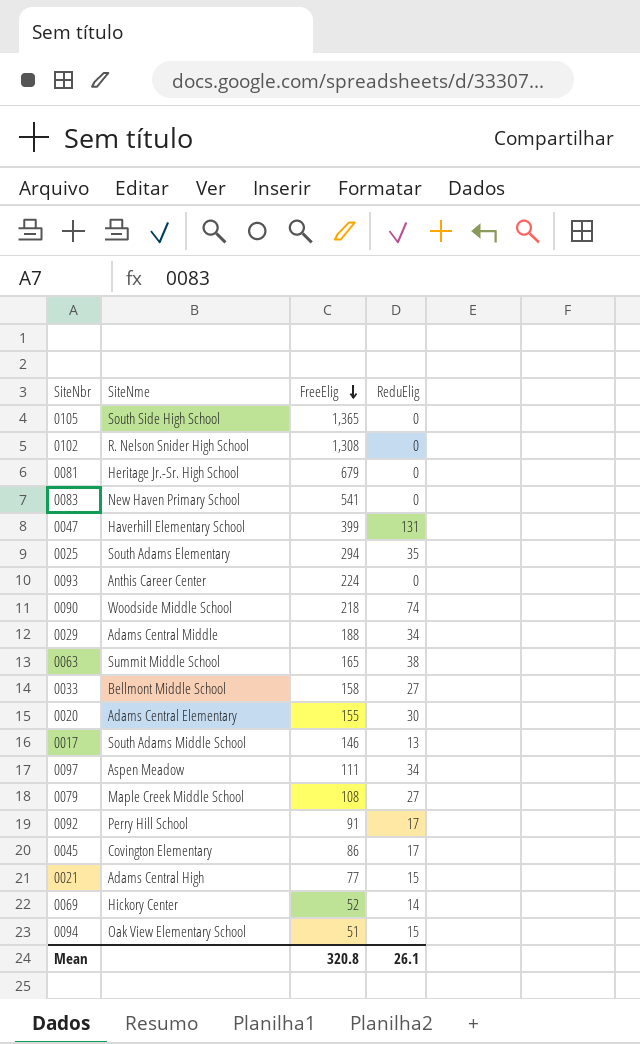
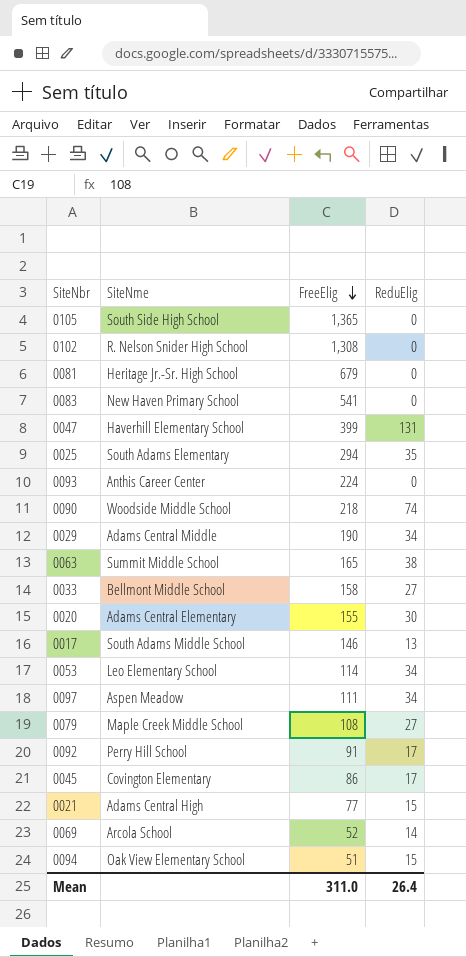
0029 | FreeElig: 188 -> 190
row 0053: none -> Leo Elementary School | 114 | 34
0069 | SiteNme: Hickory Center -> Arcola School
Mean | FreeElig: 320.8 -> 311.0
Mean | ReduElig: 26.1 -> 26.4

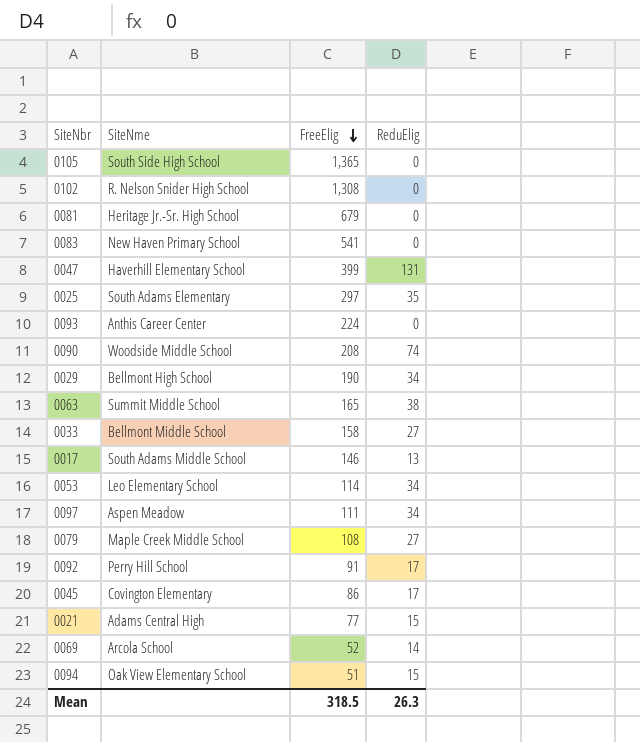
row 0020: Adams Central Elementary | 155 | 30 -> none
0025 | FreeElig: 294 -> 297
0090 | FreeElig: 218 -> 208
0029 | SiteNme: Adams Central Middle -> Bellmont High School
Mean | FreeElig: 311.0 -> 318.5
Mean | ReduElig: 26.4 -> 26.3

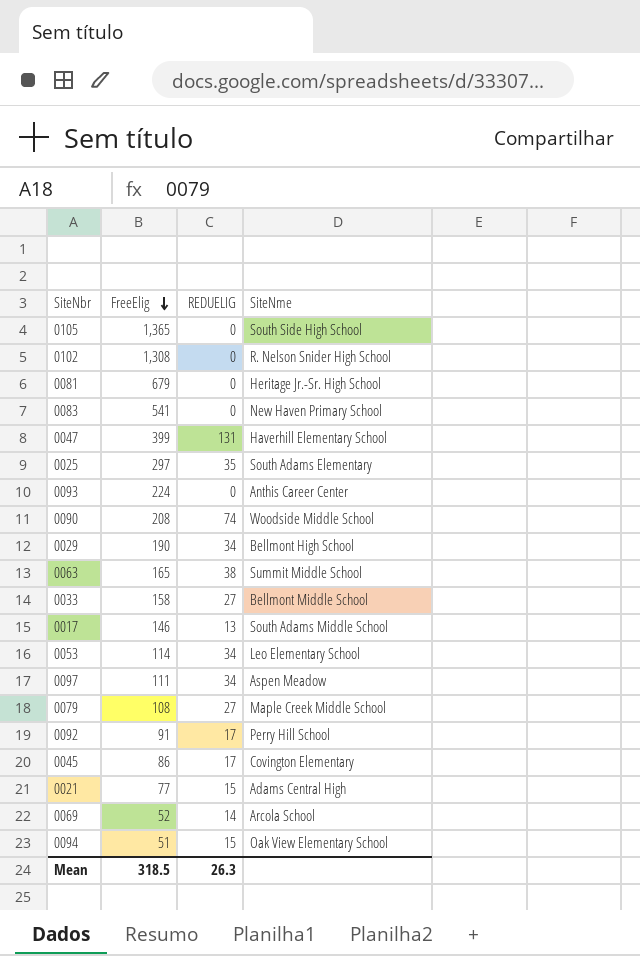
column name: ReduElig -> REDUELIG
column SiteNme | position: 2 -> 4

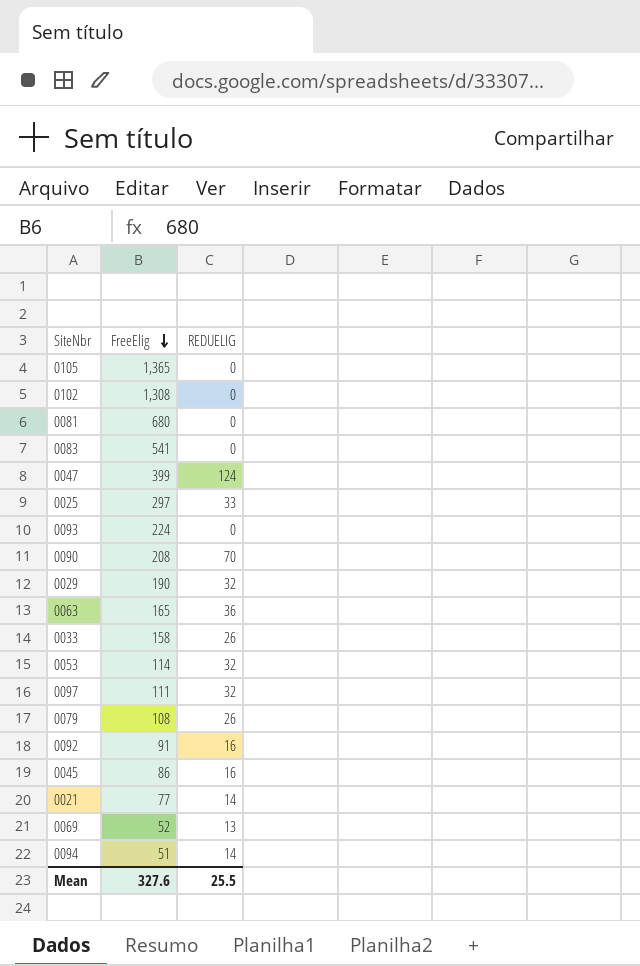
column SiteNme | position: 4 -> none
row 0017: 146 | 13 | South Adams Middle School -> none
0081 | FreeElig: 679 -> 680
0047 | REDUELIG: 131 -> 124
0025 | REDUELIG: 35 -> 33
0090 | REDUELIG: 74 -> 70
0029 | REDUELIG: 34 -> 32
0063 | REDUELIG: 38 -> 36
0033 | REDUELIG: 27 -> 26
0053 | REDUELIG: 34 -> 32
0097 | REDUELIG: 34 -> 32
0079 | REDUELIG: 27 -> 26
0092 | REDUELIG: 17 -> 16
0045 | REDUELIG: 17 -> 16
0021 | REDUELIG: 15 -> 14
0069 | REDUELIG: 14 -> 13
0094 | REDUELIG: 15 -> 14
Mean | FreeElig: 318.5 -> 327.6
Mean | REDUELIG: 26.3 -> 25.5

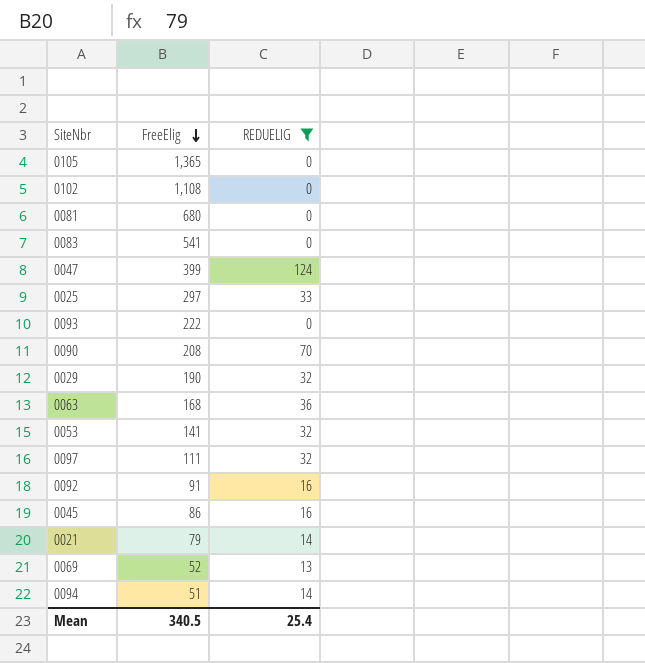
filter: none -> REDUELIG != 26
0102 | FreeElig: 1,308 -> 1,108
0093 | FreeElig: 224 -> 222
0063 | FreeElig: 165 -> 168
0053 | FreeElig: 114 -> 141
0021 | FreeElig: 77 -> 79
Mean | FreeElig: 327.6 -> 340.5
Mean | REDUELIG: 25.5 -> 25.4

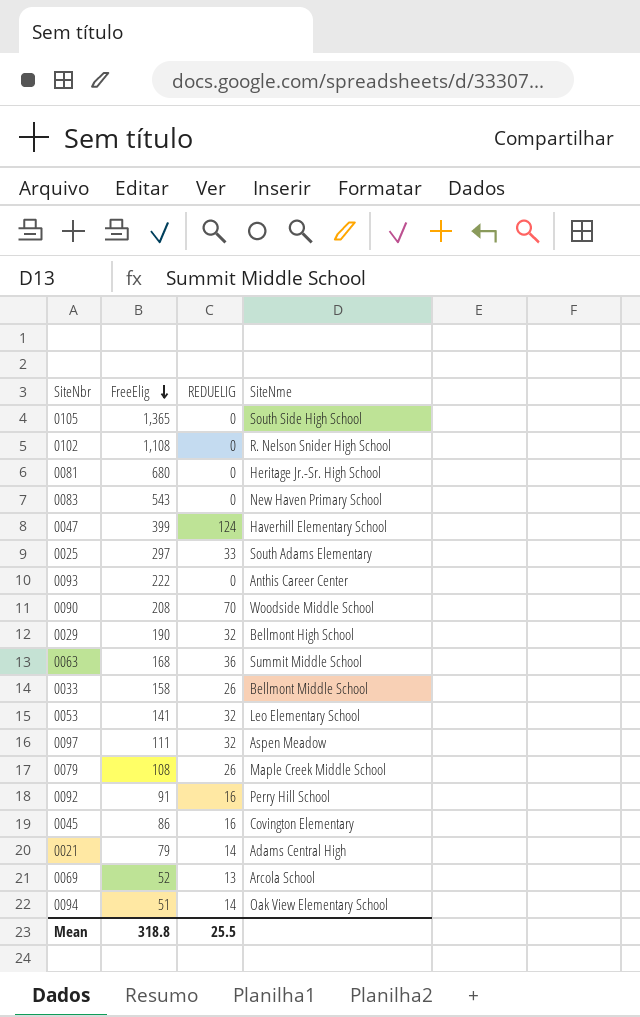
filter: REDUELIG != 26 -> none
column SiteNme | position: none -> 4
0083 | FreeElig: 541 -> 543
Mean | FreeElig: 340.5 -> 318.8
Mean | REDUELIG: 25.4 -> 25.5

